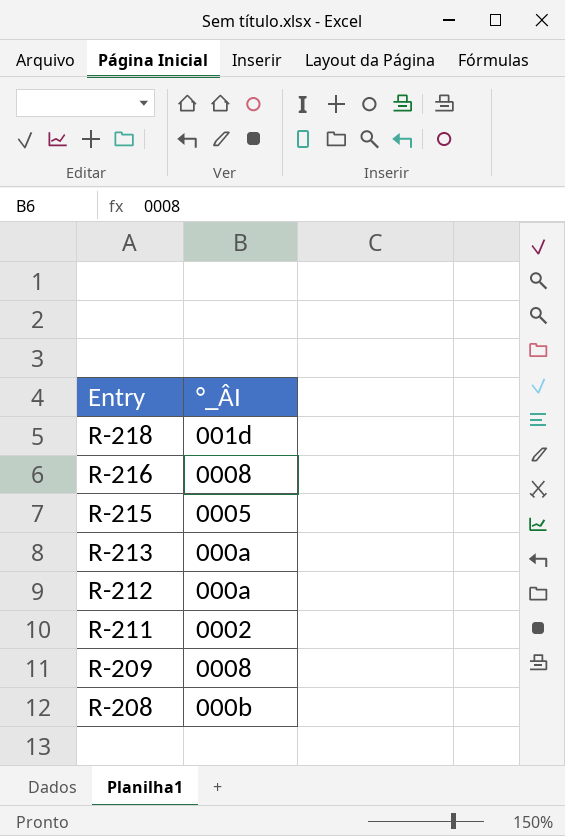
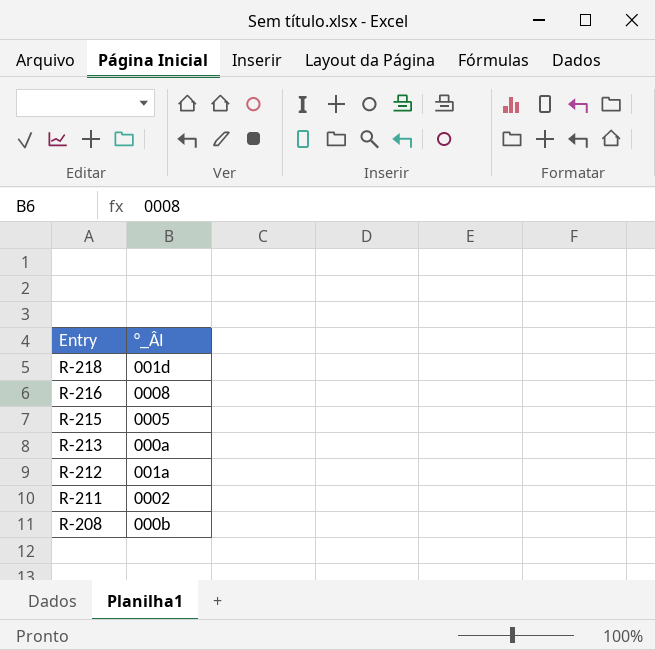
row R-209: 0008 -> none
R-212 | °_ÂI: 000a -> 001a

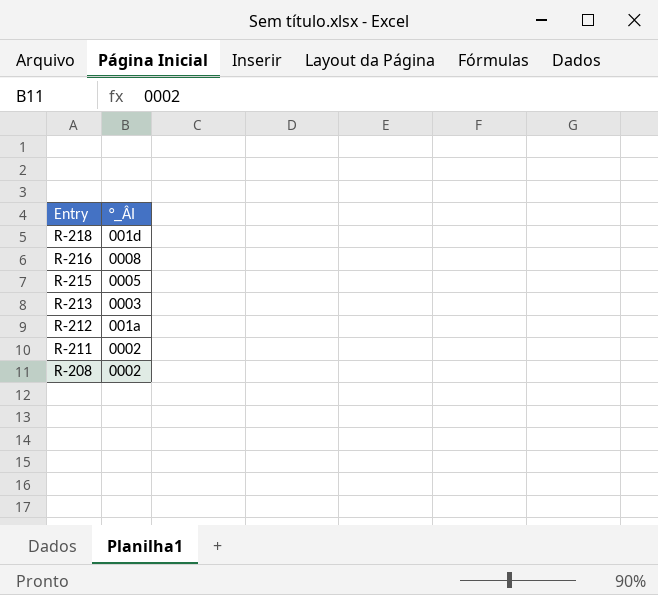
R-213 | °_ÂI: 000a -> 0003
R-208 | °_ÂI: 000b -> 0002

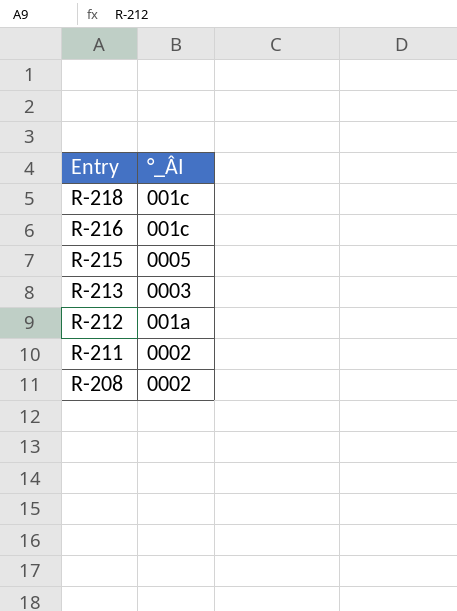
R-218 | °_ÂI: 001d -> 001c
R-216 | °_ÂI: 0008 -> 001c

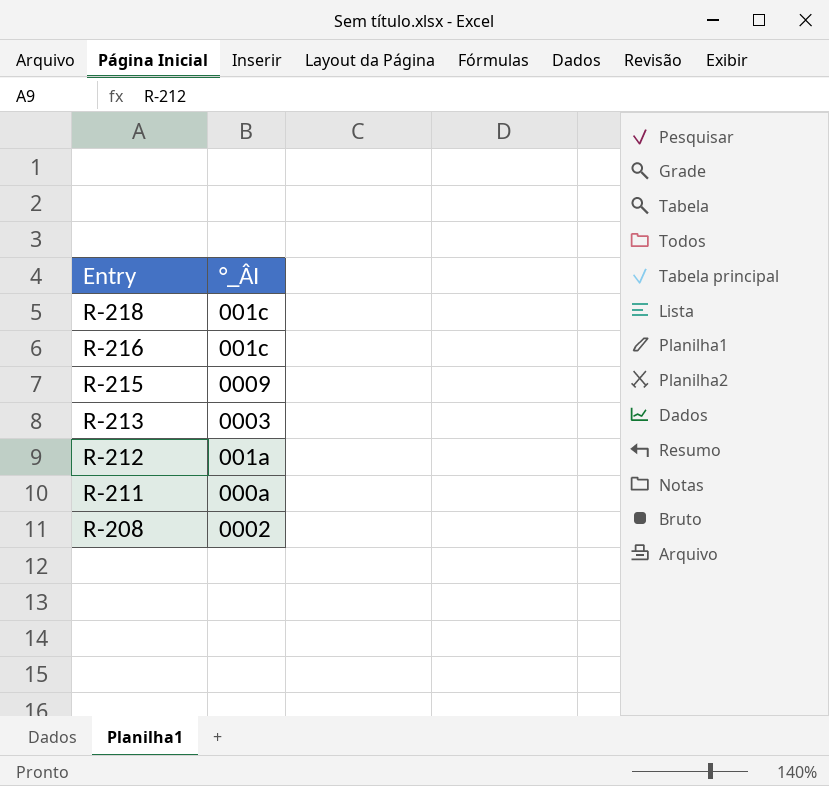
R-215 | °_ÂI: 0005 -> 0009
R-211 | °_ÂI: 0002 -> 000a

